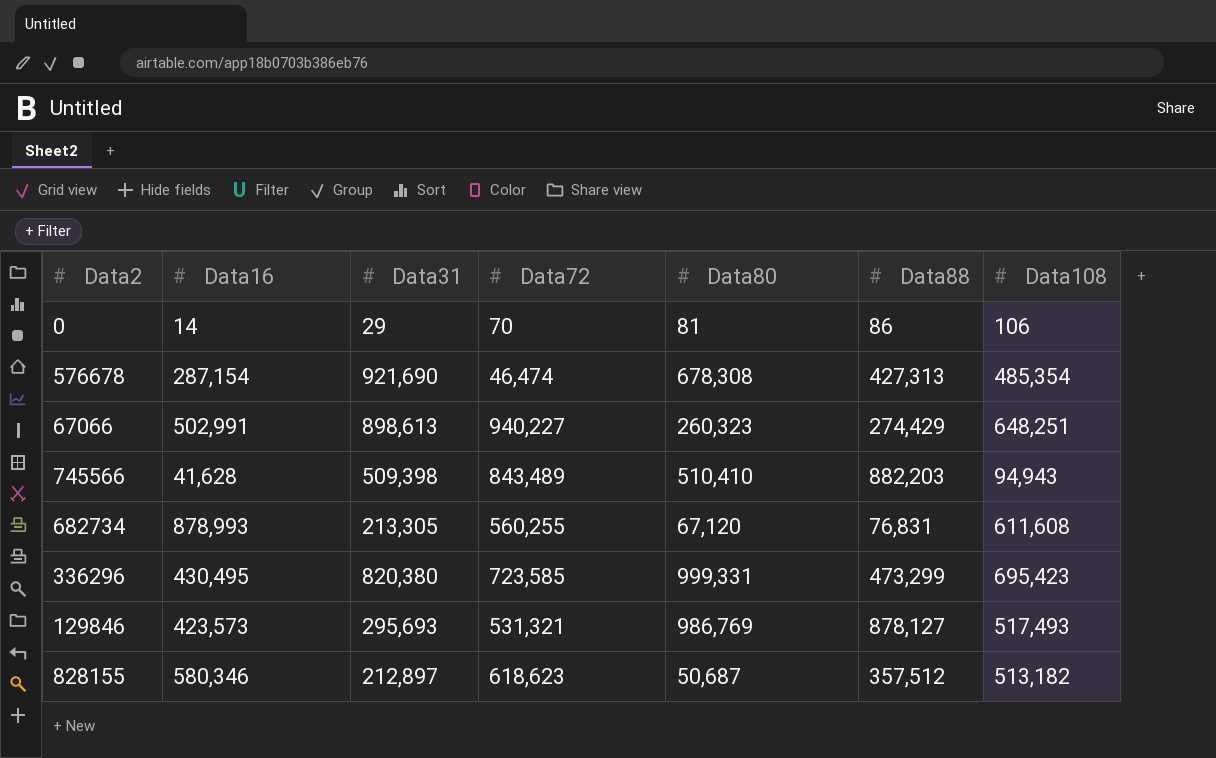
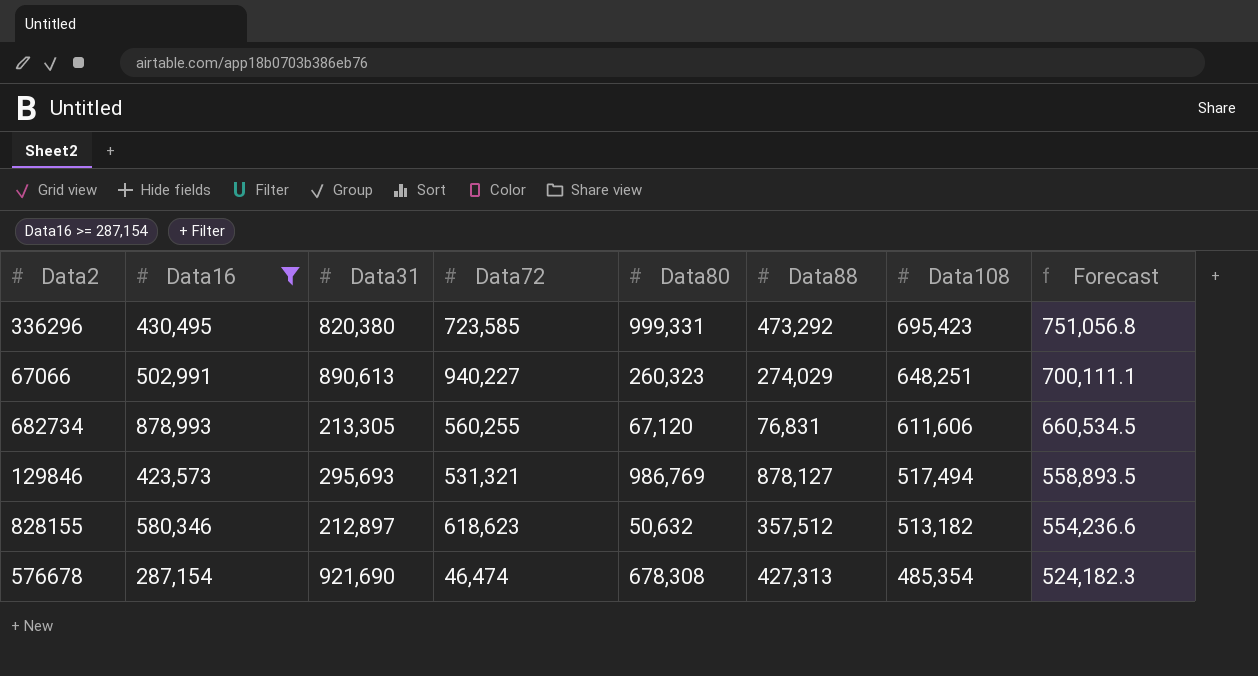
filter: none -> Data16 >= 287,154
row order: none -> Data108 descending
column Forecast | formula: none -> [Data108] * 1.08
336296 | Data88: 473,299 -> 473,292
67066 | Data31: 898,613 -> 890,613
67066 | Data88: 274,429 -> 274,029
682734 | Data108: 611,608 -> 611,606
129846 | Data108: 517,493 -> 517,494
828155 | Data80: 50,687 -> 50,632

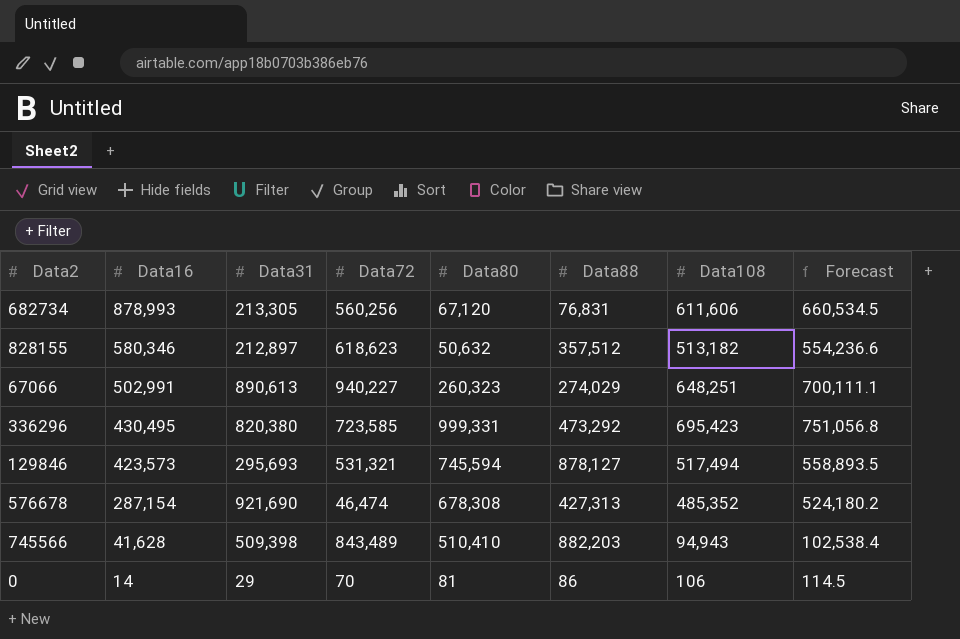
filter: Data16 >= 287,154 -> none
row order: Data108 descending -> Data16 descending
682734 | Data72: 560,255 -> 560,256
129846 | Data80: 986,769 -> 745,594
576678 | Data108: 485,354 -> 485,352
576678 | Forecast: 524,182.3 -> 524,180.2

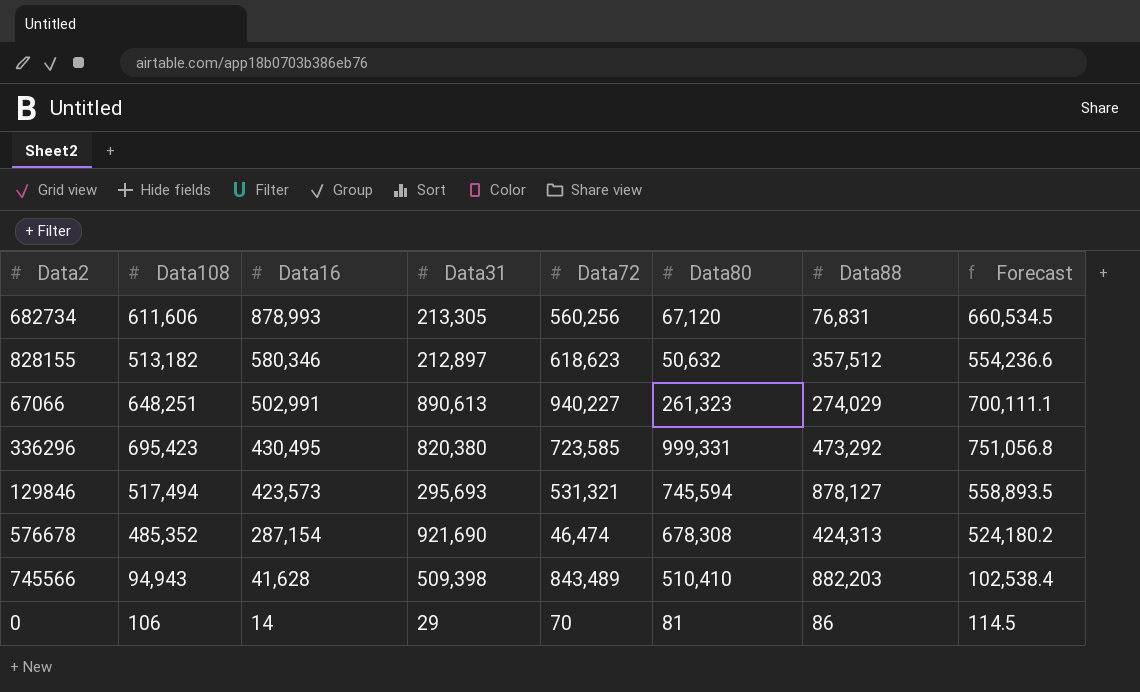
column Data108 | position: 7 -> 2
67066 | Data80: 260,323 -> 261,323
576678 | Data88: 427,313 -> 424,313

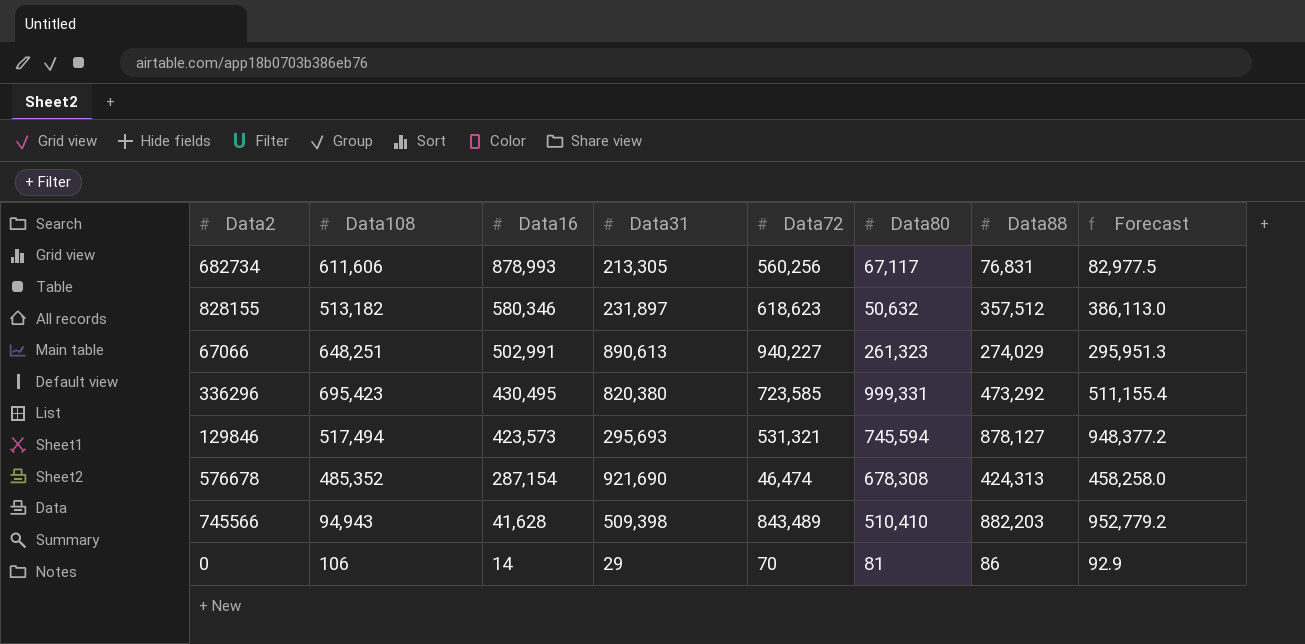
column Forecast | formula: [Data108] * 1.08 -> [Data88] * 1.08
682734 | Data80: 67,120 -> 67,117
828155 | Data31: 212,897 -> 231,897

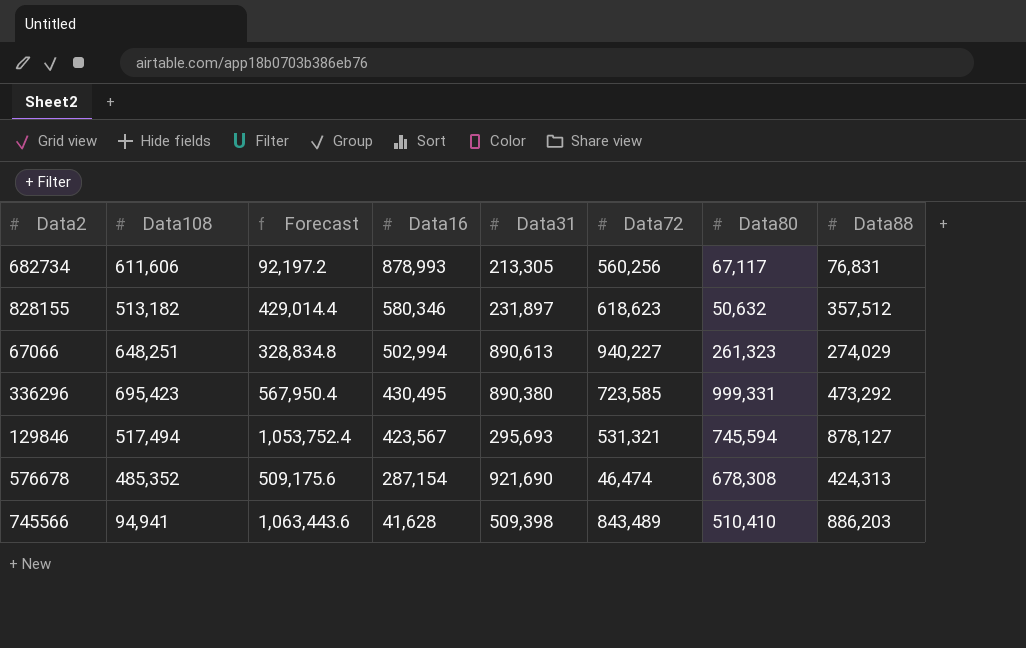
column Forecast | formula: [Data88] * 1.08 -> [Data88] * 1.2
column Forecast | position: 8 -> 3
row 0: 106 | 14 | 29 | 70 | 81 | 86 | 92.9 -> none
67066 | Data16: 502,991 -> 502,994
336296 | Data31: 820,380 -> 890,380
129846 | Data16: 423,573 -> 423,567
745566 | Data108: 94,943 -> 94,941
745566 | Data88: 882,203 -> 886,203

